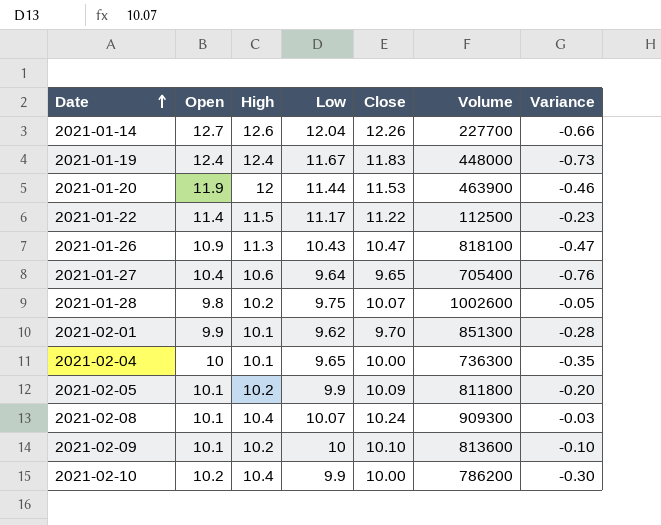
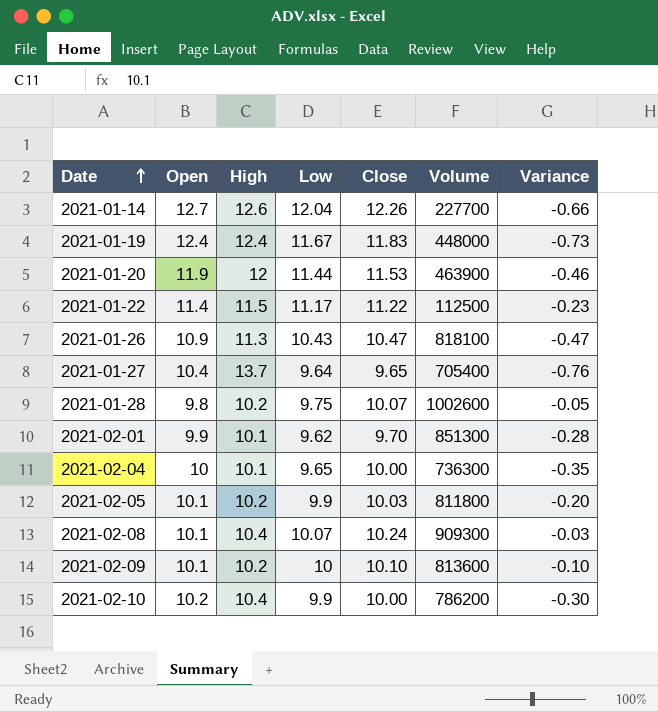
2021-01-27 | High: 10.6 -> 13.7
2021-02-05 | Close: 10.09 -> 10.03

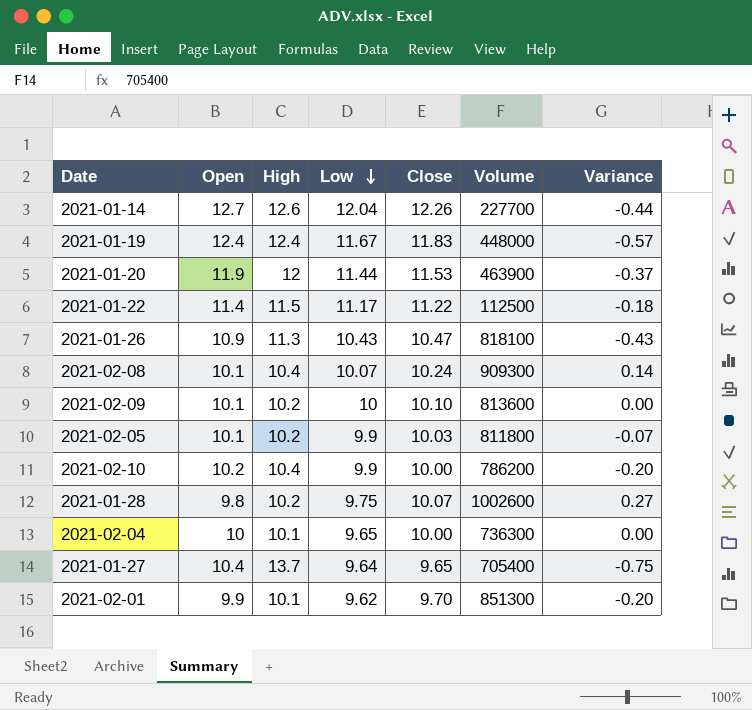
row order: Date ascending -> Low descending
column Variance | formula: [Low] - [Open] -> [Close] - [Open]

